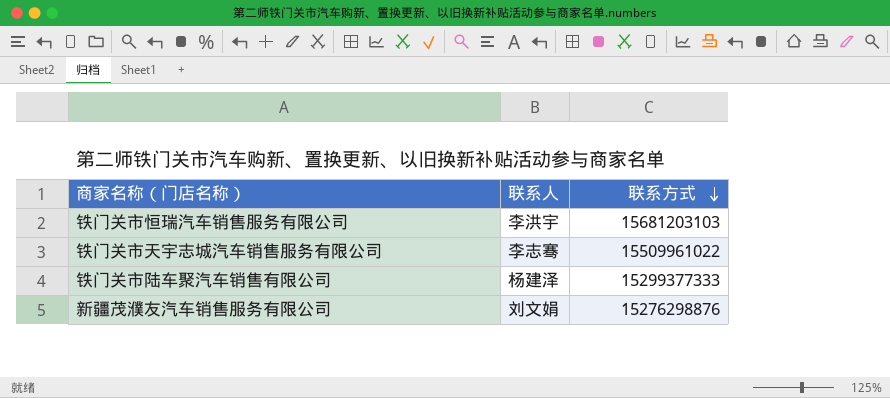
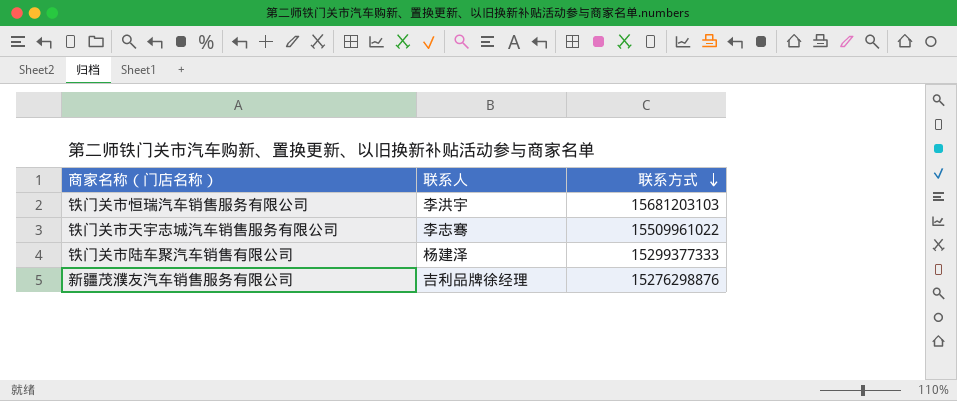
新疆茂濮友汽车销售服务有限公司 | 联系人: 刘文娟 -> 吉利品牌徐经理

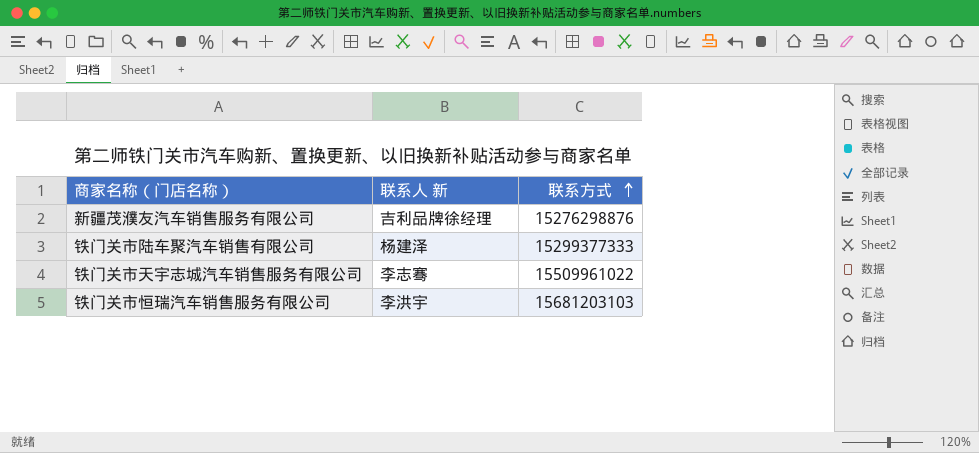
row order: 联系方式 descending -> 联系方式 ascending
column name: 联系人 -> 联系人 新

